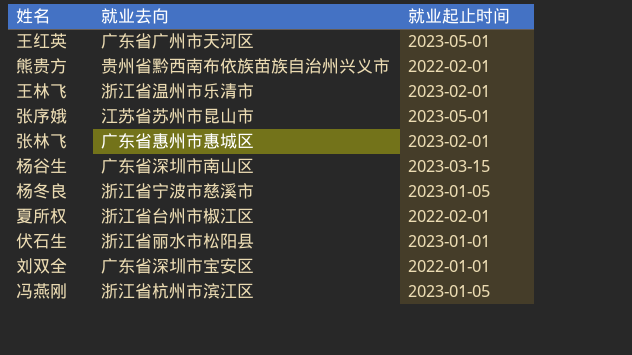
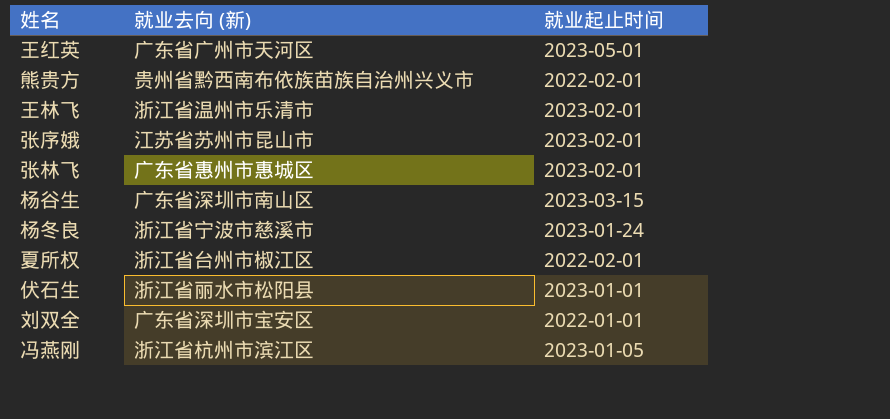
column name: 就业去向 -> 就业去向 (新)
张序娥 | 就业起止时间: 2023-05-01 -> 2023-02-01
杨冬良 | 就业起止时间: 2023-01-05 -> 2023-01-24

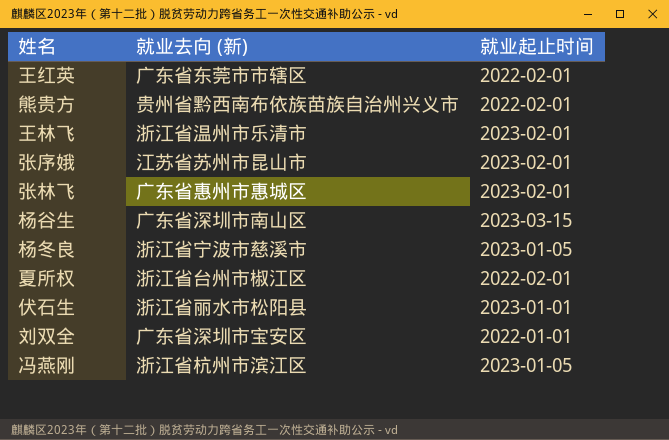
王红英 | 就业去向 (新): 广东省广州市天河区 -> 广东省东莞市市辖区
王红英 | 就业起止时间: 2023-05-01 -> 2022-02-01
杨冬良 | 就业起止时间: 2023-01-24 -> 2023-01-05

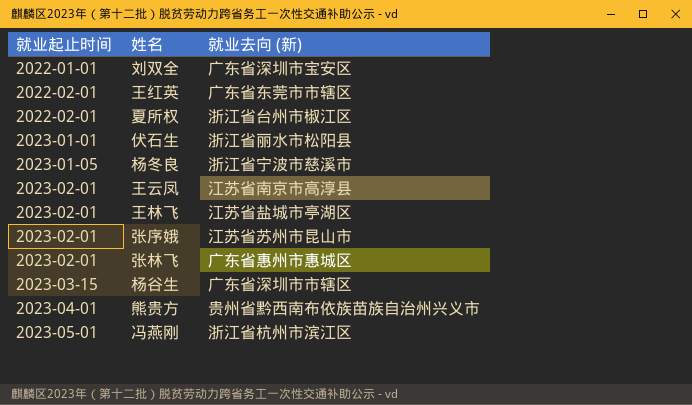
row order: none -> 就业起止时间 ascending
column 就业起止时间 | position: 3 -> 1
row 王云凤: none -> 2023-02-01 | 江苏省南京市高淳县
王林飞 | 就业去向 (新): 浙江省温州市乐清市 -> 江苏省盐城市亭湖区
杨谷生 | 就业去向 (新): 广东省深圳市南山区 -> 广东省深圳市市辖区
熊贵方 | 就业起止时间: 2022-02-01 -> 2023-04-01
冯燕刚 | 就业起止时间: 2023-01-05 -> 2023-05-01

